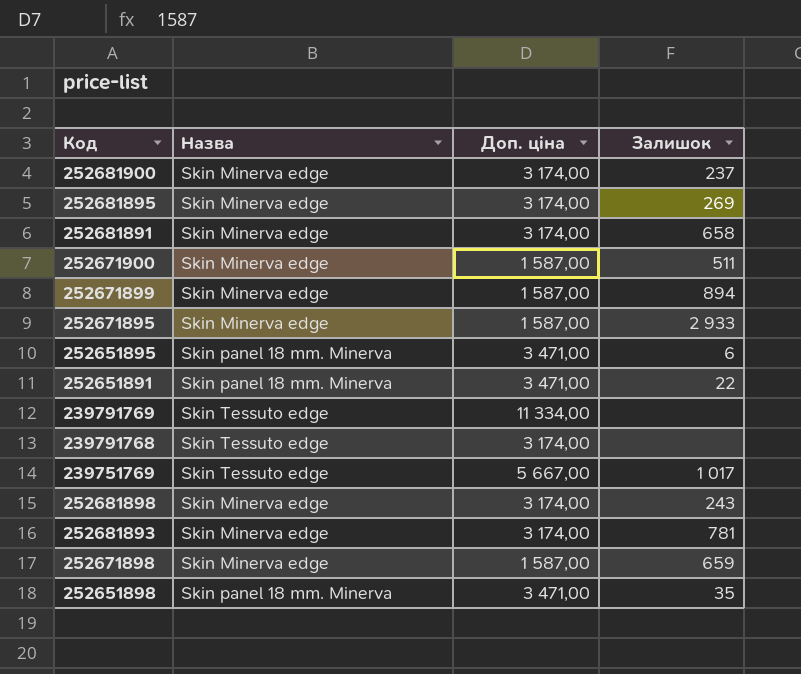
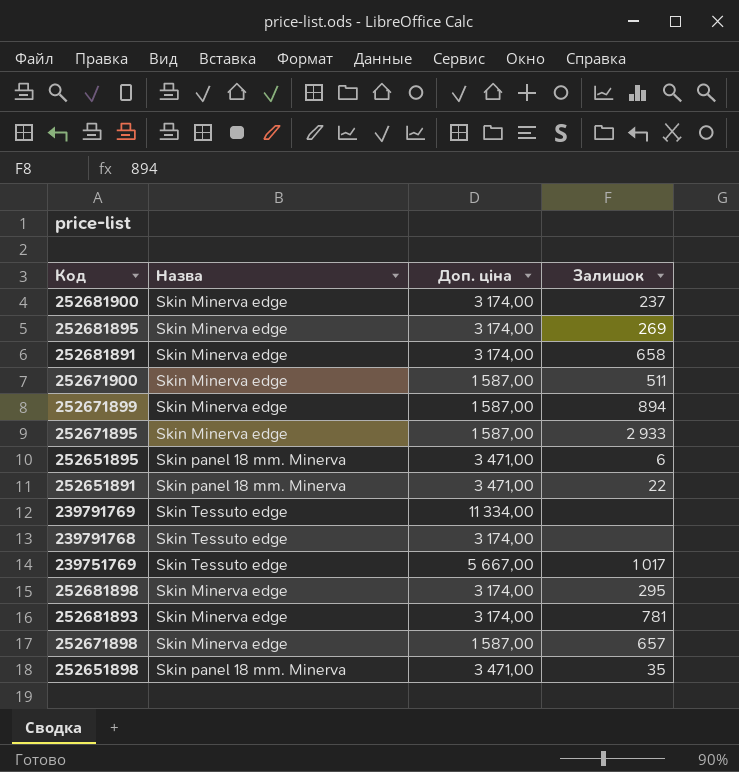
252681898 | Залишок: 243 -> 295
252671898 | Залишок: 659 -> 657

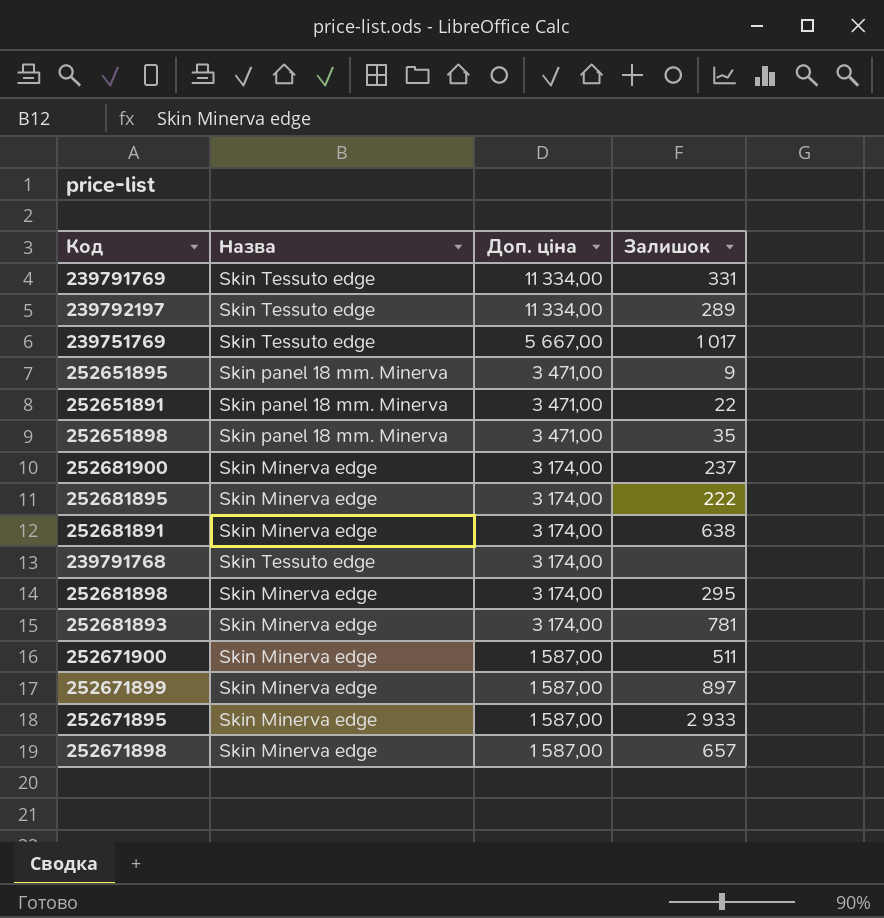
row order: none -> Доп. ціна descending
239791769 | Залишок: none -> 331
row 239792197: none -> Skin Tessuto edge | 11 334,00 | 289
252651895 | Залишок: 6 -> 9
252681895 | Залишок: 269 -> 222
252681891 | Залишок: 658 -> 638
252671899 | Залишок: 894 -> 897

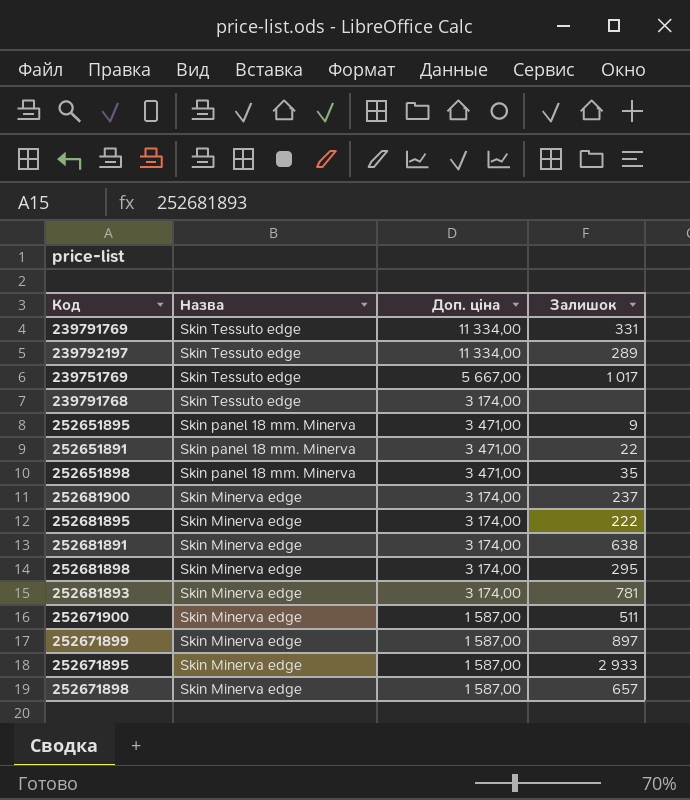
row order: Доп. ціна descending -> Назва descending

